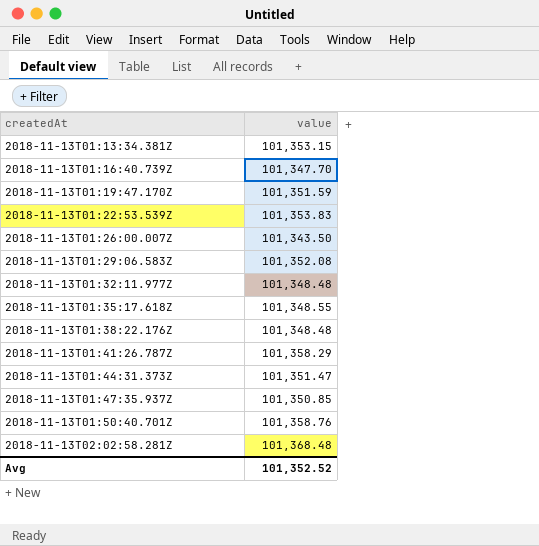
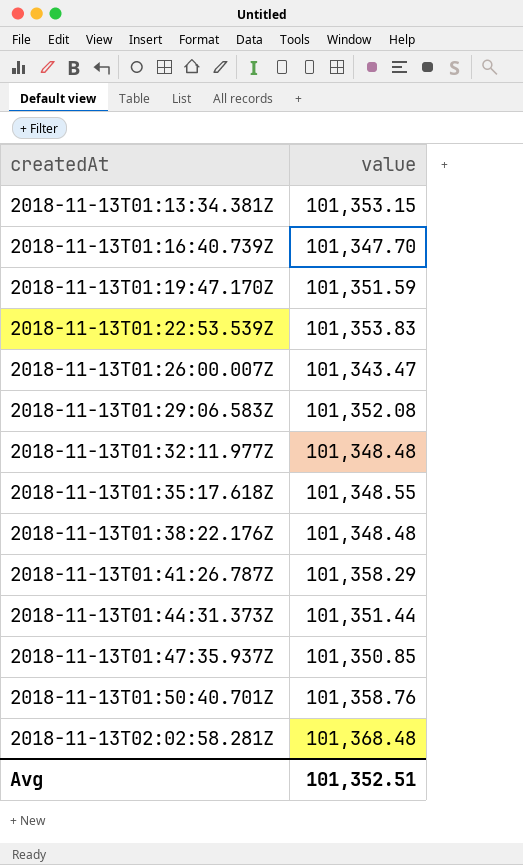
2018-11-13T01:26:00.007Z | value: 101,343.50 -> 101,343.47
2018-11-13T01:44:31.373Z | value: 101,351.47 -> 101,351.44
Avg | value: 101,352.52 -> 101,352.51

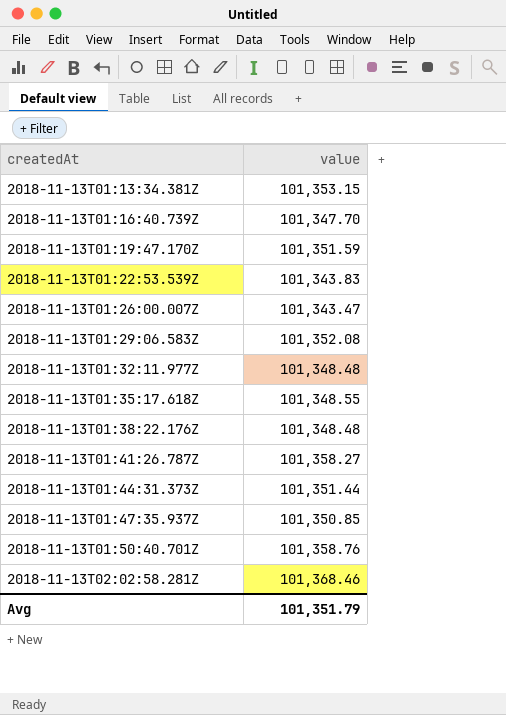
2018-11-13T01:22:53.539Z | value: 101,353.83 -> 101,343.83
2018-11-13T01:41:26.787Z | value: 101,358.29 -> 101,358.27
2018-11-13T02:02:58.281Z | value: 101,368.48 -> 101,368.46
Avg | value: 101,352.51 -> 101,351.79

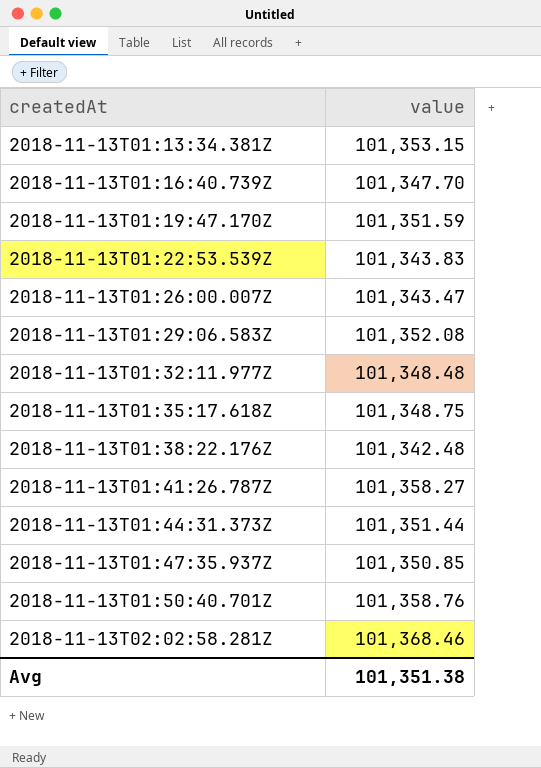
2018-11-13T01:35:17.618Z | value: 101,348.55 -> 101,348.75
2018-11-13T01:38:22.176Z | value: 101,348.48 -> 101,342.48
Avg | value: 101,351.79 -> 101,351.38

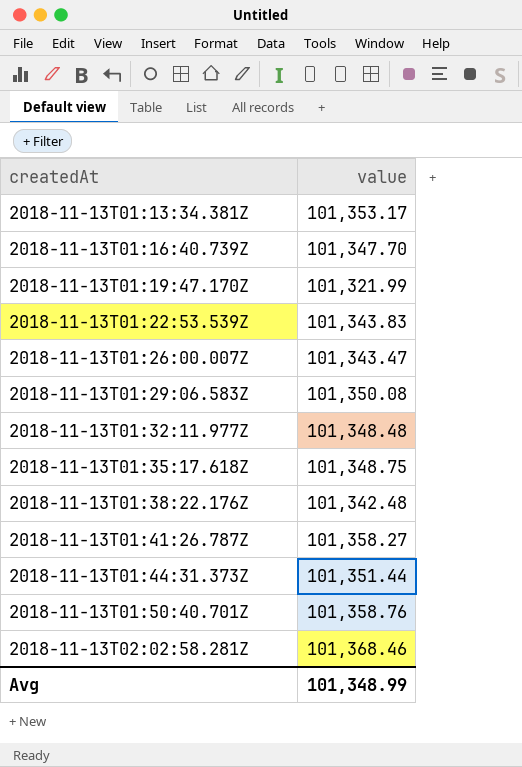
row 2018-11-13T01:47:35.937Z: 101,350.85 -> none
2018-11-13T01:13:34.381Z | value: 101,353.15 -> 101,353.17
2018-11-13T01:19:47.170Z | value: 101,351.59 -> 101,321.99
2018-11-13T01:29:06.583Z | value: 101,352.08 -> 101,350.08
Avg | value: 101,351.38 -> 101,348.99

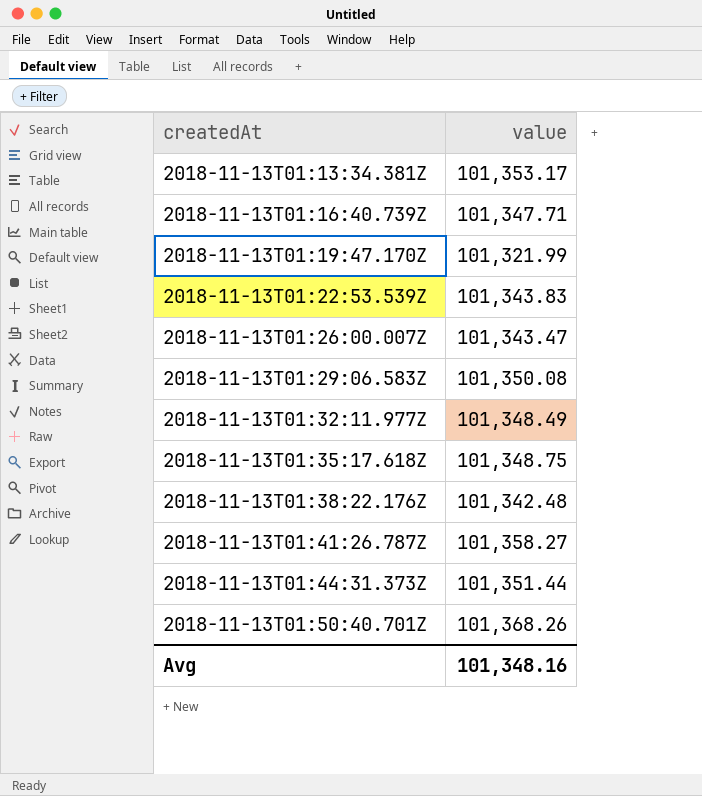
row 2018-11-13T02:02:58.281Z: 101,368.46 -> none
2018-11-13T01:16:40.739Z | value: 101,347.70 -> 101,347.71
2018-11-13T01:32:11.977Z | value: 101,348.48 -> 101,348.49
2018-11-13T01:50:40.701Z | value: 101,358.76 -> 101,368.26
Avg | value: 101,348.99 -> 101,348.16

